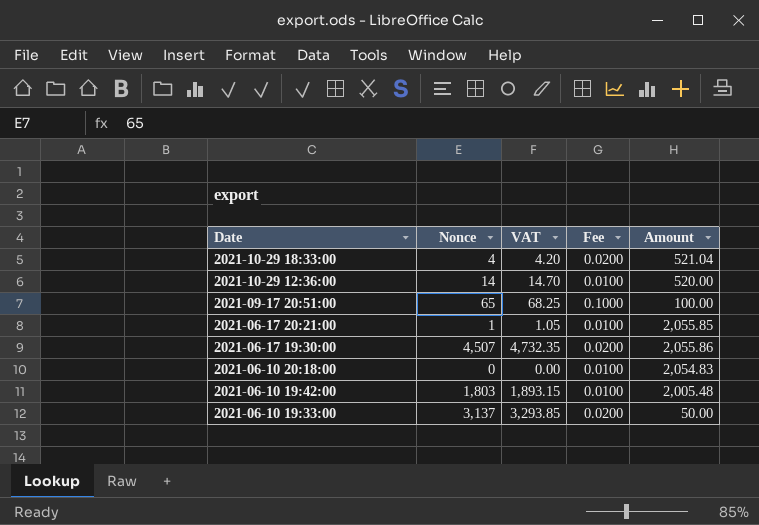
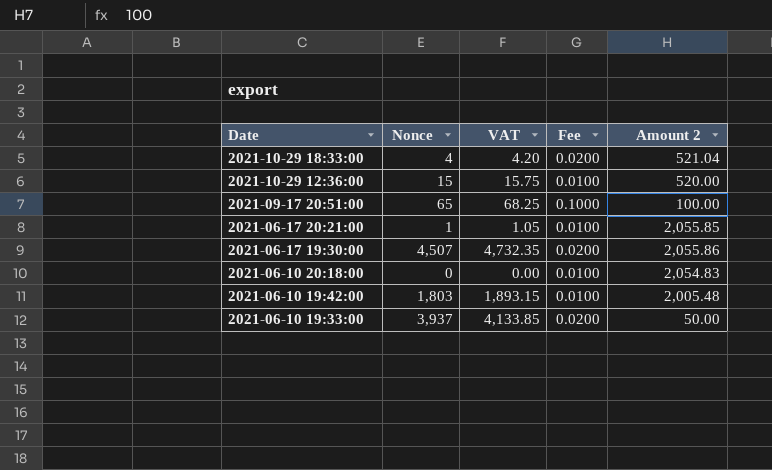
column name: Amount -> Amount 2
2021-10-29 12:36:00 | Nonce: 14 -> 15
2021-10-29 12:36:00 | VAT: 14.70 -> 15.75
2021-06-10 19:33:00 | Nonce: 3,137 -> 3,937
2021-06-10 19:33:00 | VAT: 3,293.85 -> 4,133.85

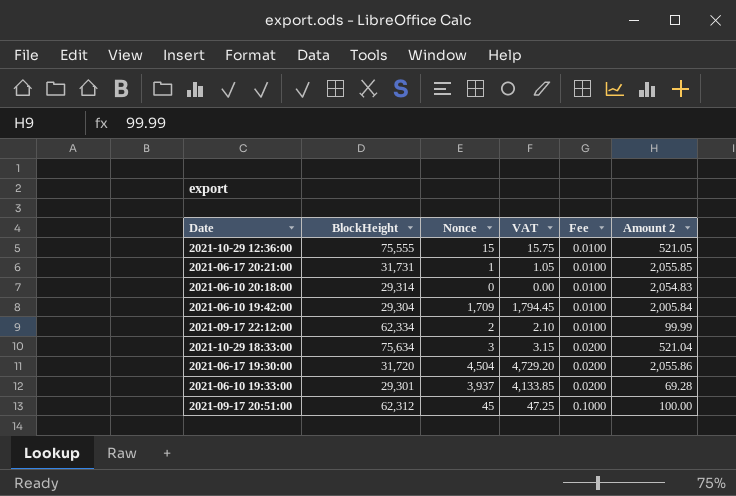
row order: Date descending -> Fee ascending
column BlockHeight | position: none -> 2
2021-10-29 12:36:00 | Amount 2: 520.00 -> 521.05
2021-06-10 19:42:00 | Nonce: 1,803 -> 1,709
2021-06-10 19:42:00 | VAT: 1,893.15 -> 1,794.45
2021-06-10 19:42:00 | Amount 2: 2,005.48 -> 2,005.84
row 2021-09-17 22:12:00: none -> 62,334 | 2 | 2.10 | 0.0100 | 99.99
2021-10-29 18:33:00 | Nonce: 4 -> 3
2021-10-29 18:33:00 | VAT: 4.20 -> 3.15
2021-06-17 19:30:00 | Nonce: 4,507 -> 4,504
2021-06-17 19:30:00 | VAT: 4,732.35 -> 4,729.20
2021-06-10 19:33:00 | Amount 2: 50.00 -> 69.28
2021-09-17 20:51:00 | Nonce: 65 -> 45
2021-09-17 20:51:00 | VAT: 68.25 -> 47.25

